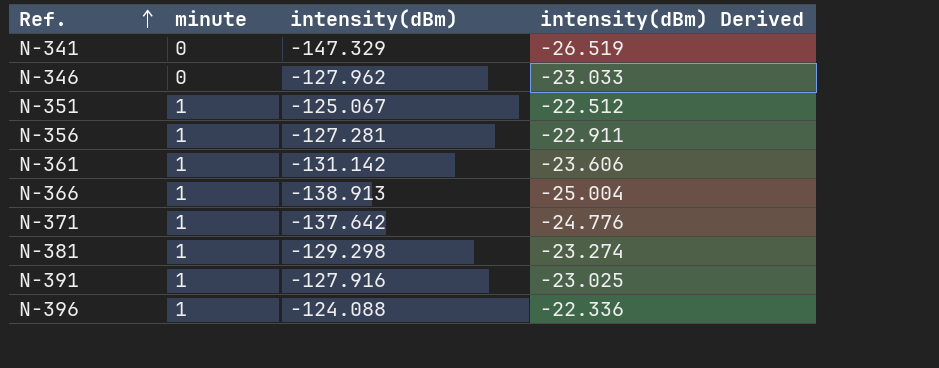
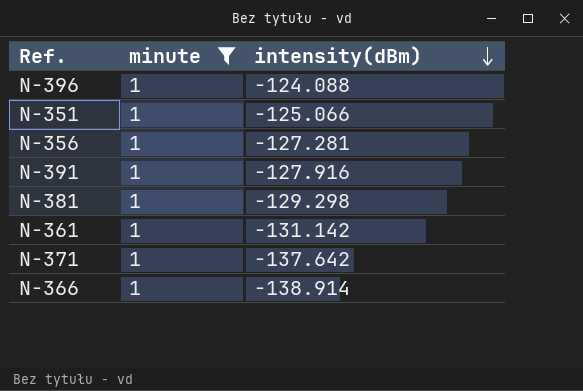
filter: none -> minute = 1
row order: Ref. ascending -> intensity(dBm) descending
column intensity(dBm) Derived | formula: [intensity(dBm)] * 0.18 -> none
N-351 | intensity(dBm): -125.067 -> -125.066
N-366 | intensity(dBm): -138.913 -> -138.914

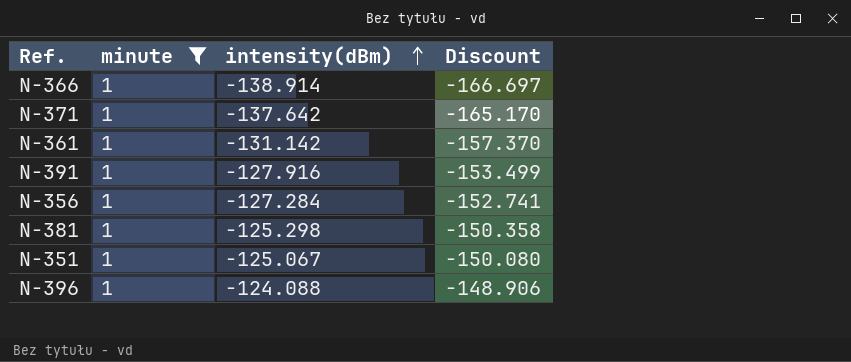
row order: intensity(dBm) descending -> intensity(dBm) ascending
column Discount | formula: none -> [intensity(dBm)] * 1.2
N-356 | intensity(dBm): -127.281 -> -127.284
N-381 | intensity(dBm): -129.298 -> -125.298
N-351 | intensity(dBm): -125.066 -> -125.067

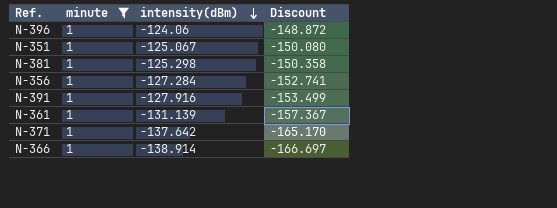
row order: intensity(dBm) ascending -> intensity(dBm) descending
N-396 | intensity(dBm): -124.088 -> -124.06
N-396 | Discount: -148.906 -> -148.872
N-361 | intensity(dBm): -131.142 -> -131.139
N-361 | Discount: -157.370 -> -157.367

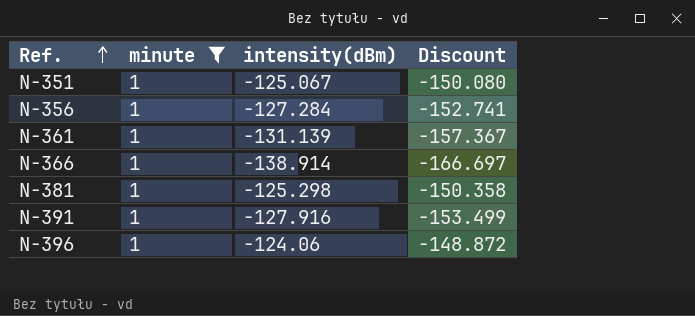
row order: intensity(dBm) descending -> Ref. ascending
row N-371: 1 | -137.642 | -165.170 -> none

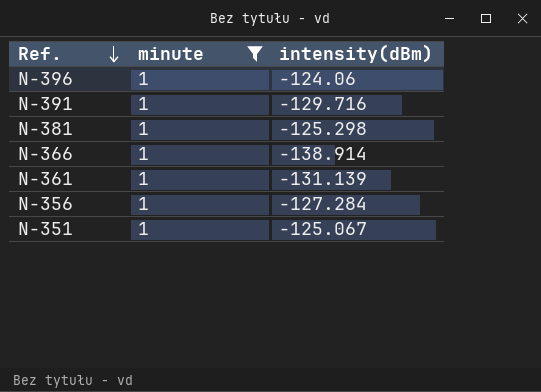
row order: Ref. ascending -> Ref. descending
column Discount | formula: [intensity(dBm)] * 1.2 -> none
N-391 | intensity(dBm): -127.916 -> -129.716

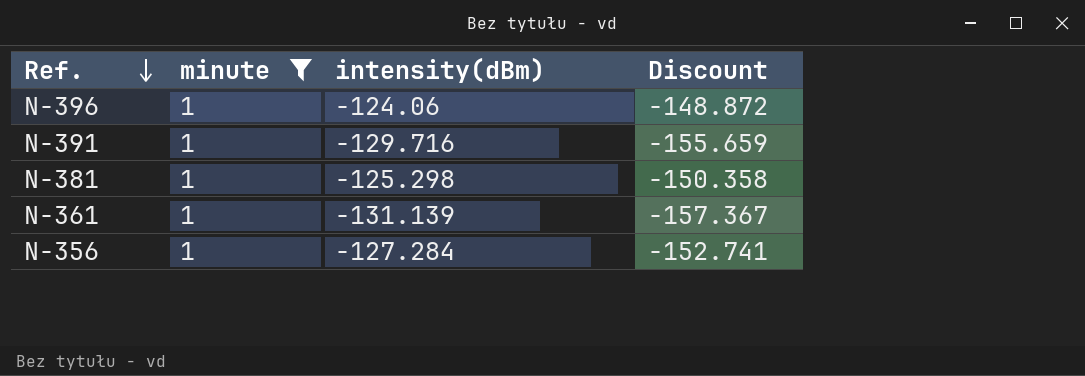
column Discount | formula: none -> [intensity(dBm)] * 1.2
row N-366: 1 | -138.914 -> none
row N-351: 1 | -125.067 -> none

